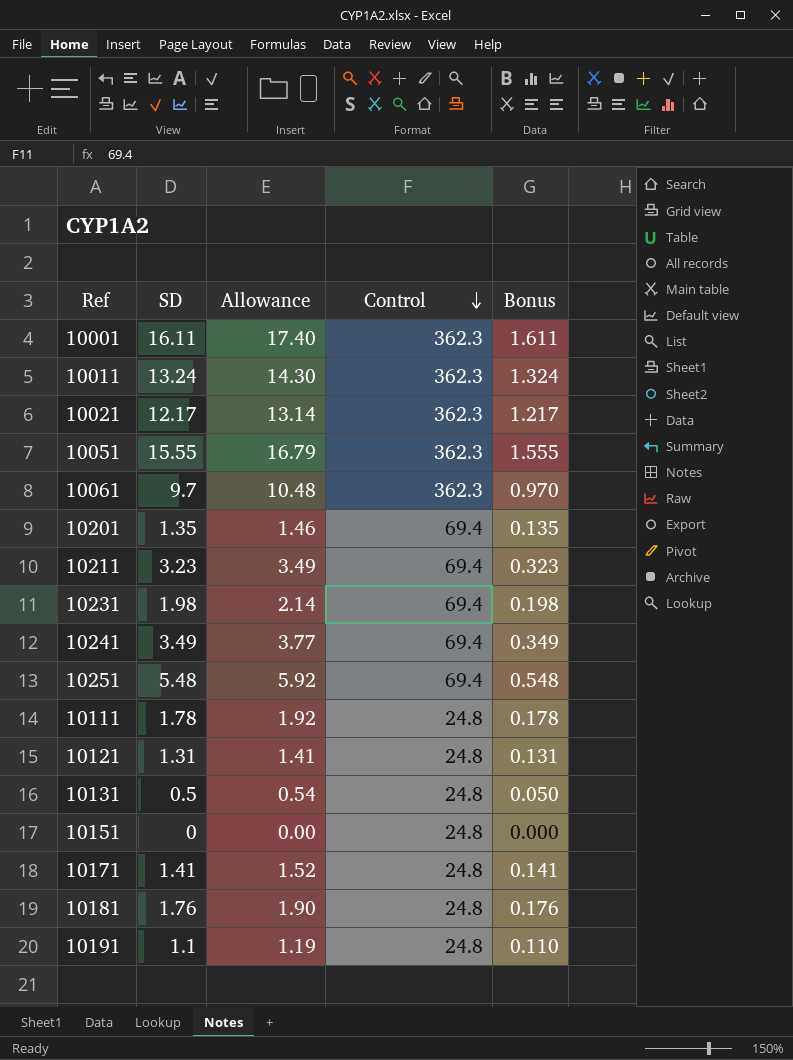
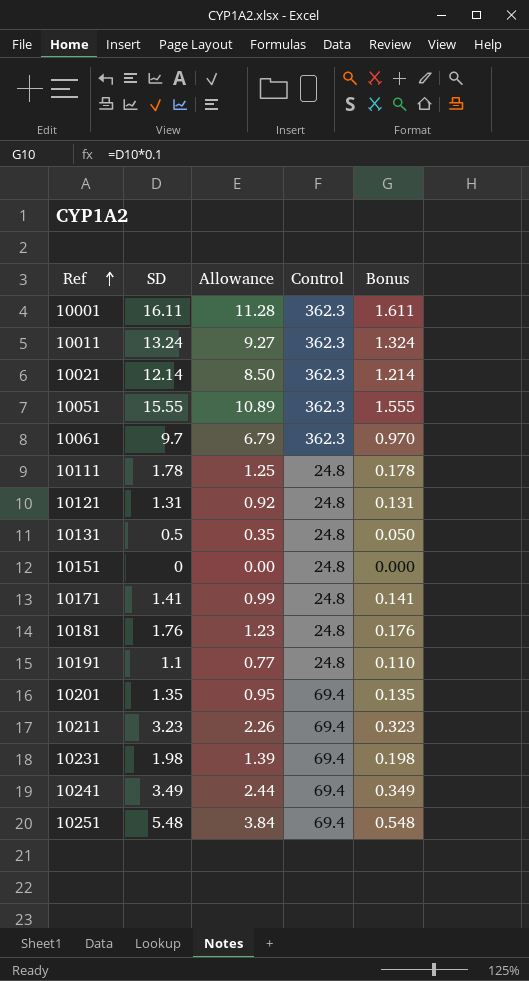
row order: Control descending -> Ref ascending
column Allowance | formula: [SD] * 1.08 -> [SD] * 0.7
10021 | SD: 12.17 -> 12.14
10021 | Bonus: 1.217 -> 1.214

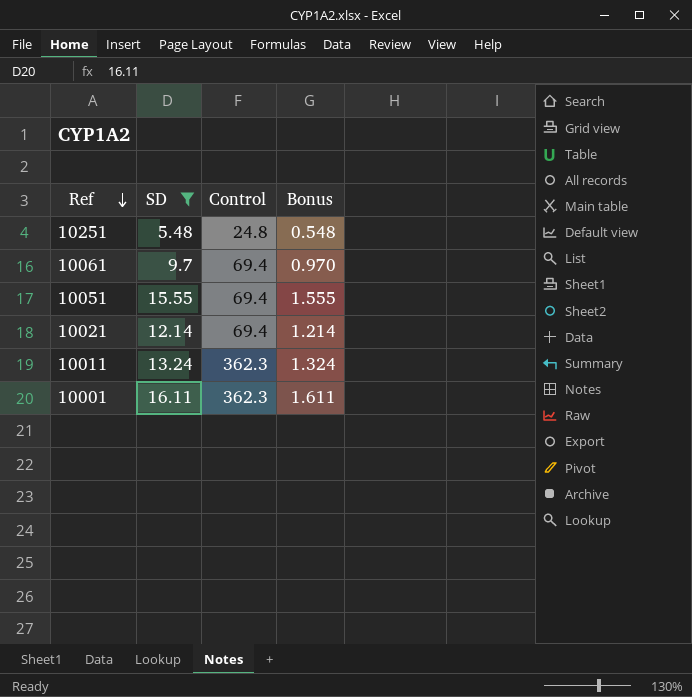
filter: none -> SD >= 5.48
row order: Ref ascending -> Ref descending
column Allowance | formula: [SD] * 0.7 -> none
10251 | Control: 69.4 -> 24.8
10061 | Control: 362.3 -> 69.4
10051 | Control: 362.3 -> 69.4
10021 | Control: 362.3 -> 69.4

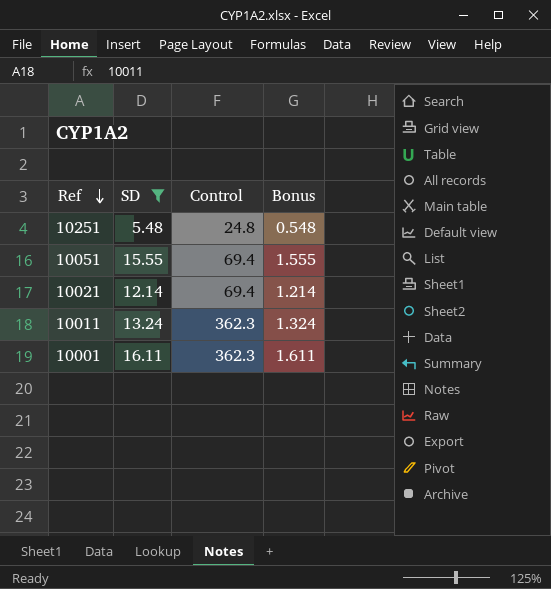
row 10061: 9.7 | 69.4 | 0.970 -> none

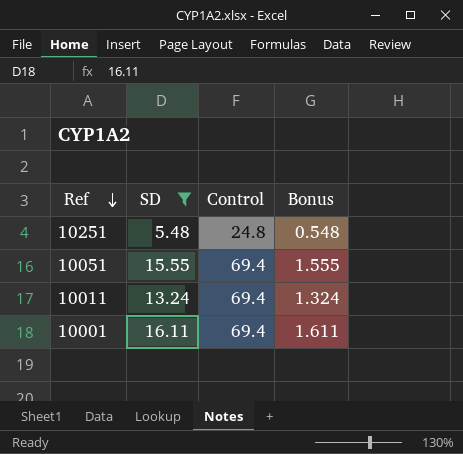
row 10021: 12.14 | 69.4 | 1.214 -> none
10011 | Control: 362.3 -> 69.4
10001 | Control: 362.3 -> 69.4

